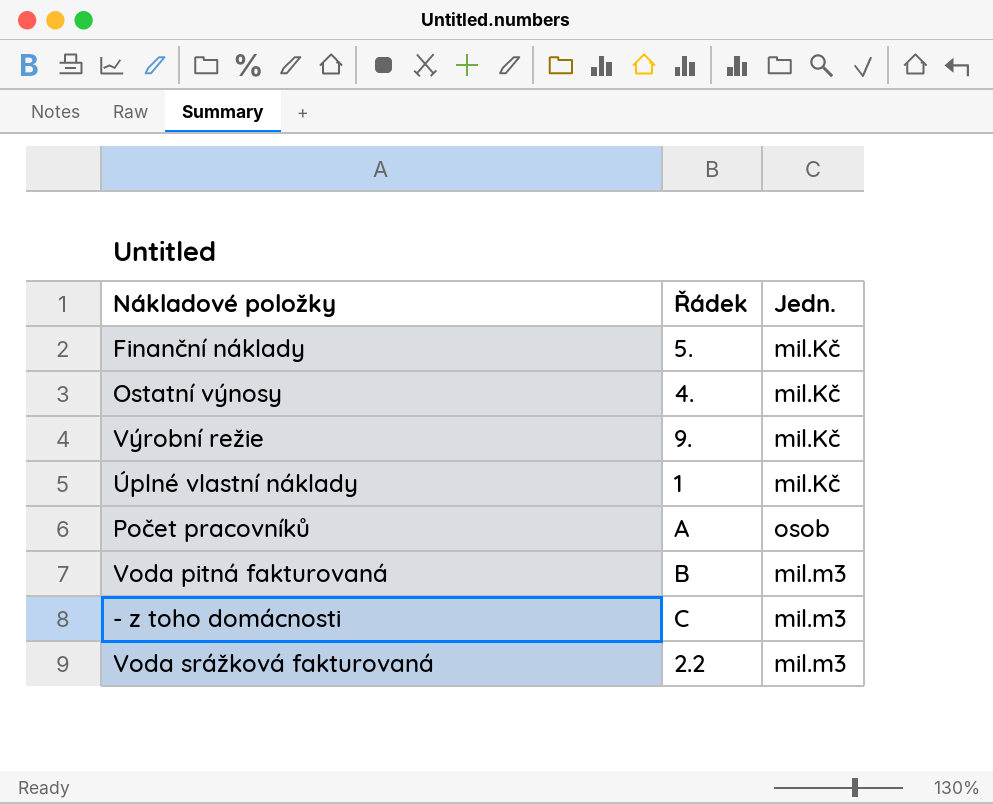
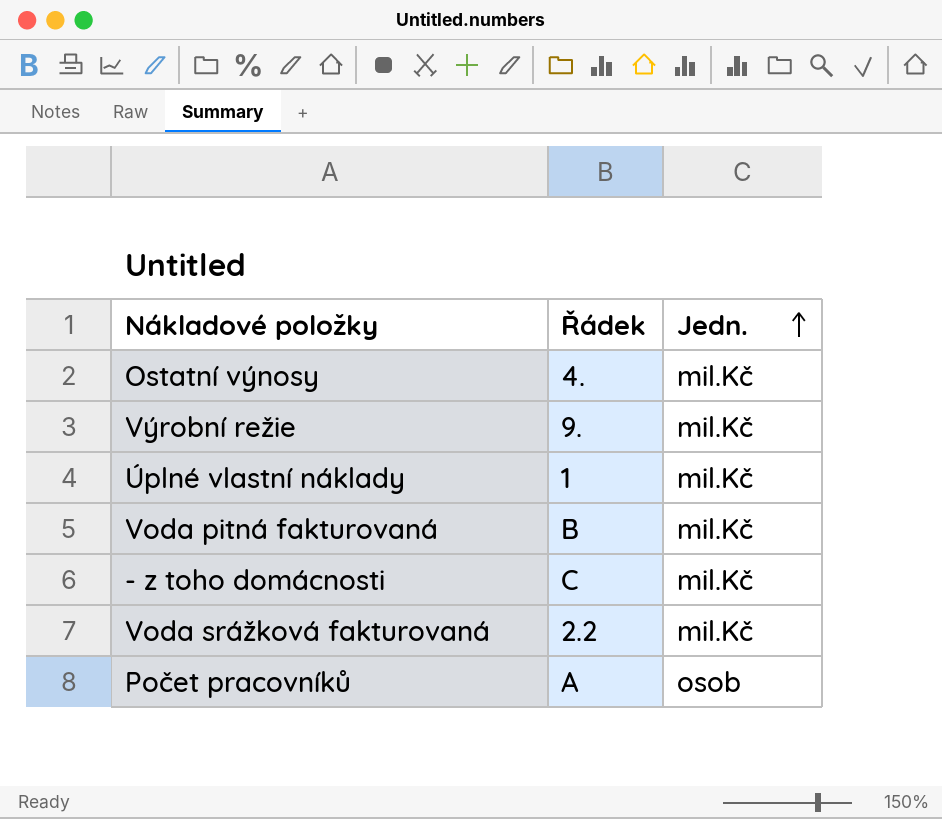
row order: none -> Jedn. ascending
row Finanční náklady: 5. | mil.Kč -> none
Voda pitná fakturovaná | Jedn.: mil.m3 -> mil.Kč
- z toho domácnosti | Jedn.: mil.m3 -> mil.Kč
Voda srážková fakturovaná | Jedn.: mil.m3 -> mil.Kč

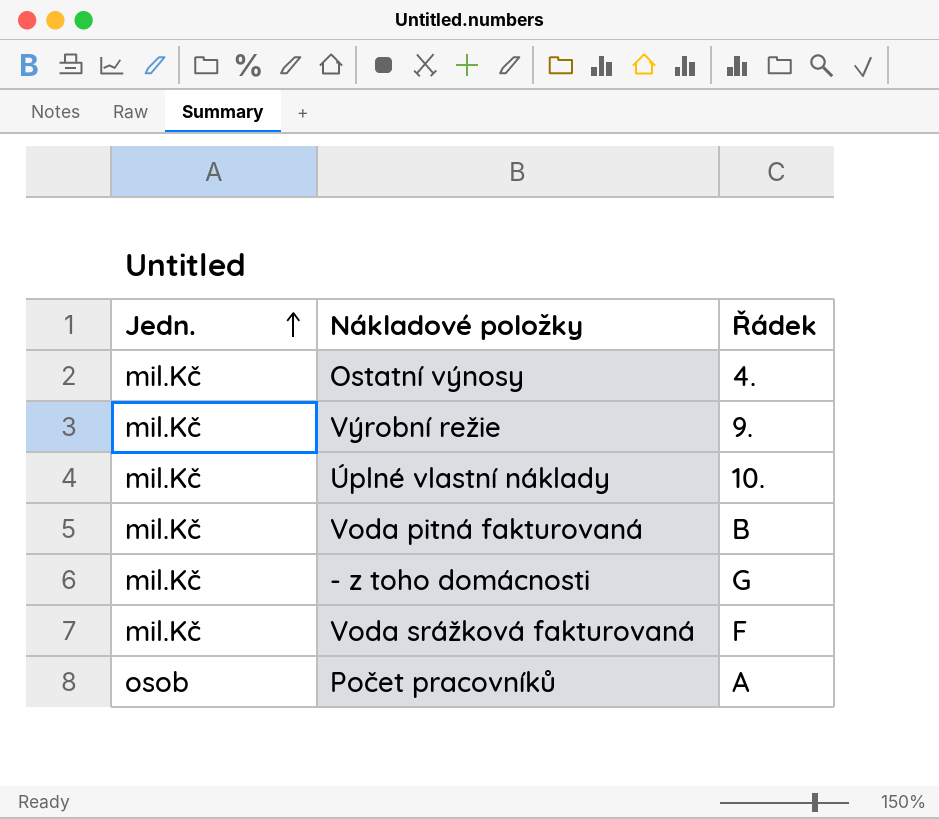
column Jedn. | position: 3 -> 1
Úplné vlastní náklady | Řádek: 1 -> 10.
- z toho domácnosti | Řádek: C -> G
Voda srážková fakturovaná | Řádek: 2.2 -> F

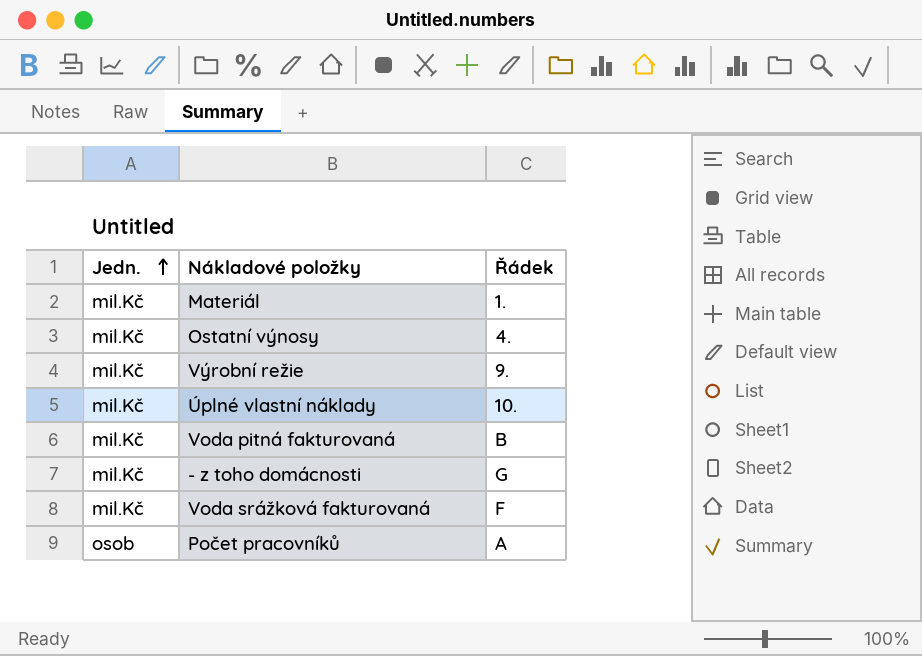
row Materiál: none -> mil.Kč | 1.

